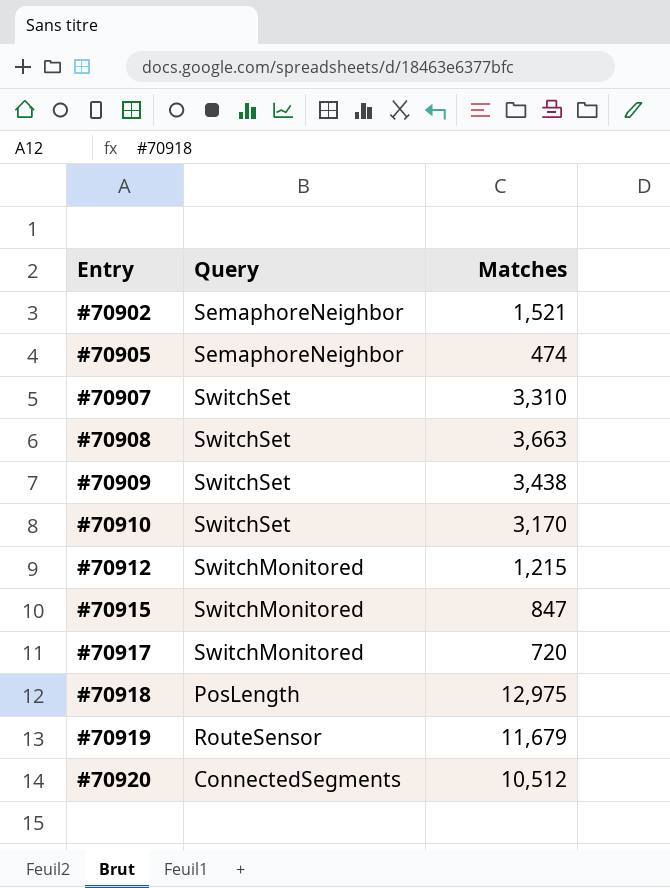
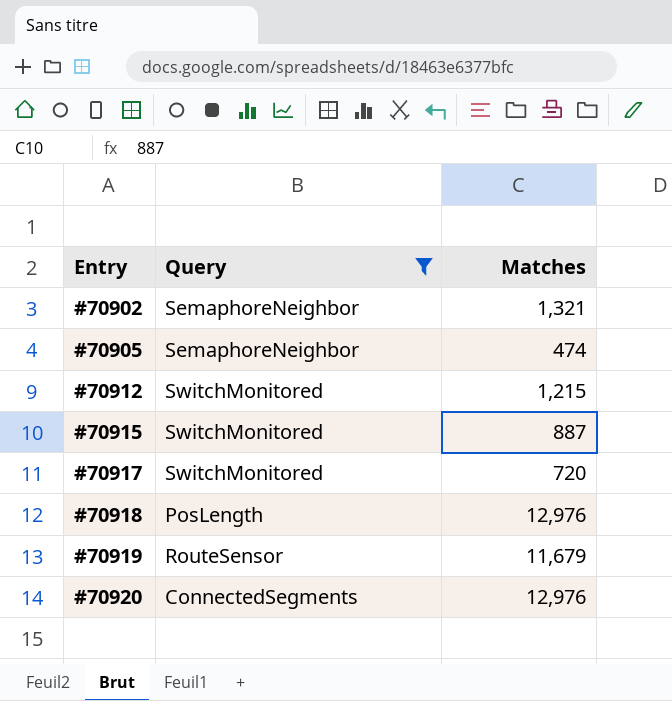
filter: none -> Query != SwitchSet
#70902 | Matches: 1,521 -> 1,321
#70915 | Matches: 847 -> 887
#70918 | Matches: 12,975 -> 12,976
#70920 | Matches: 10,512 -> 12,976

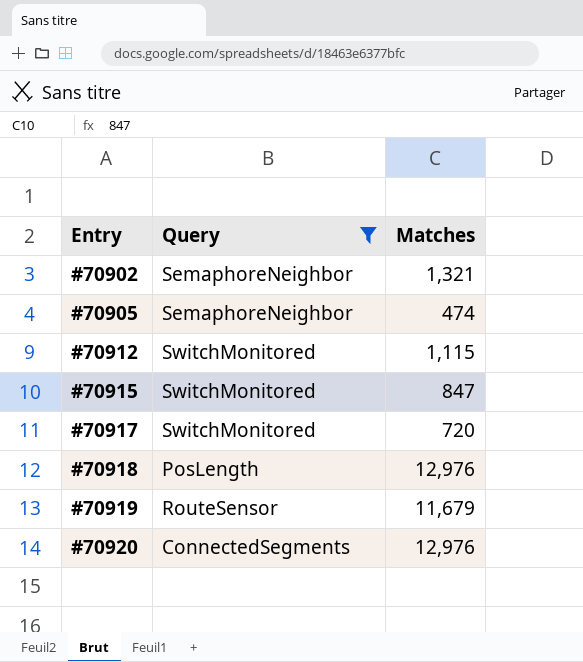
#70912 | Matches: 1,215 -> 1,115
#70915 | Matches: 887 -> 847

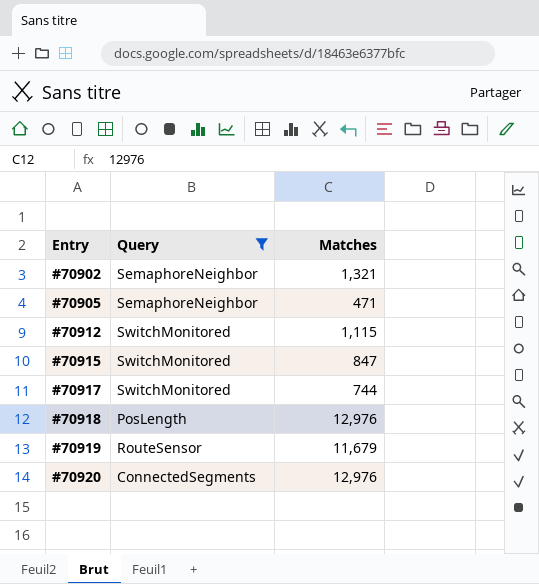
#70905 | Matches: 474 -> 471
#70917 | Matches: 720 -> 744

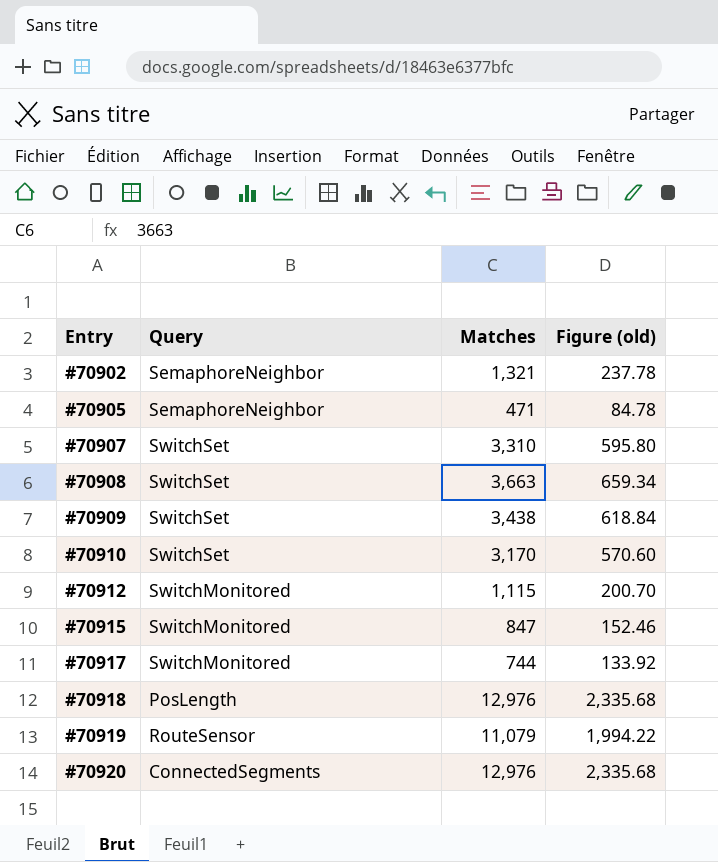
filter: Query != SwitchSet -> none
column Figure (old) | formula: none -> [Matches] * 0.18
#70919 | Matches: 11,679 -> 11,079

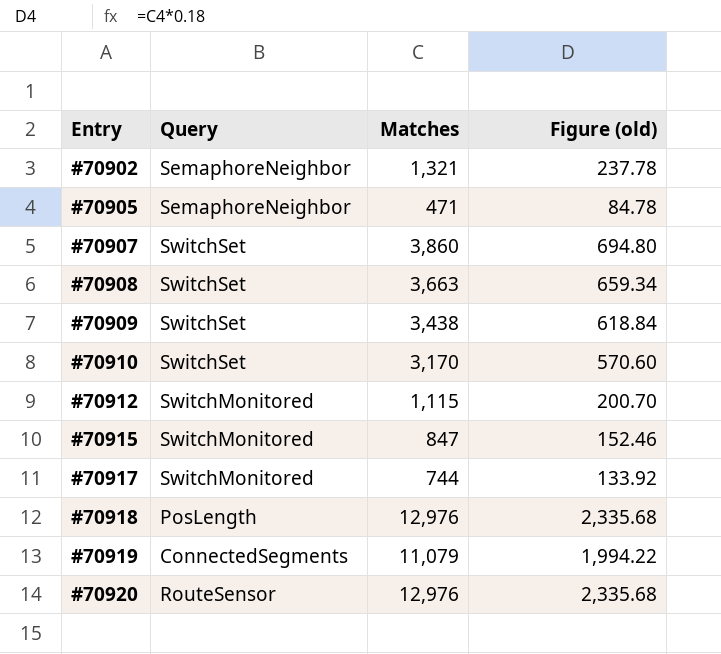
#70907 | Matches: 3,310 -> 3,860
#70907 | Figure (old): 595.80 -> 694.80
#70919 | Query: RouteSensor -> ConnectedSegments
#70920 | Query: ConnectedSegments -> RouteSensor

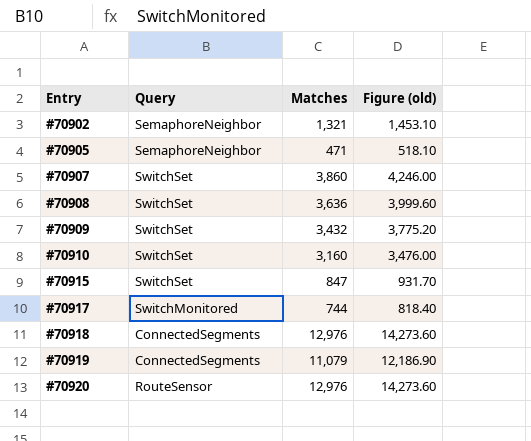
column Figure (old) | formula: [Matches] * 0.18 -> [Matches] * 1.1
row #70912: SwitchMonitored | 1,115 | 200.70 -> none
#70908 | Matches: 3,663 -> 3,636
#70909 | Matches: 3,438 -> 3,432
#70910 | Matches: 3,170 -> 3,160
#70915 | Query: SwitchMonitored -> SwitchSet
#70918 | Query: PosLength -> ConnectedSegments

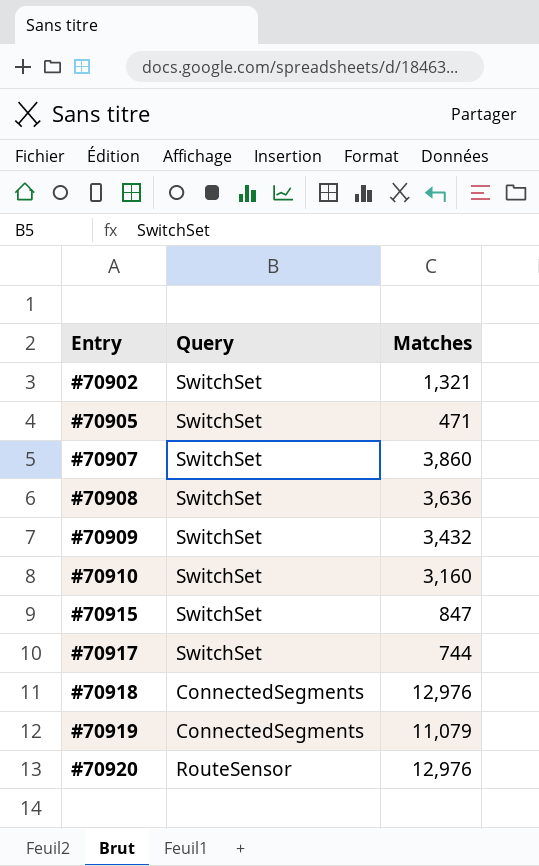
column Figure (old) | formula: [Matches] * 1.1 -> none
#70902 | Query: SemaphoreNeighbor -> SwitchSet
#70905 | Query: SemaphoreNeighbor -> SwitchSet
#70917 | Query: SwitchMonitored -> SwitchSet

